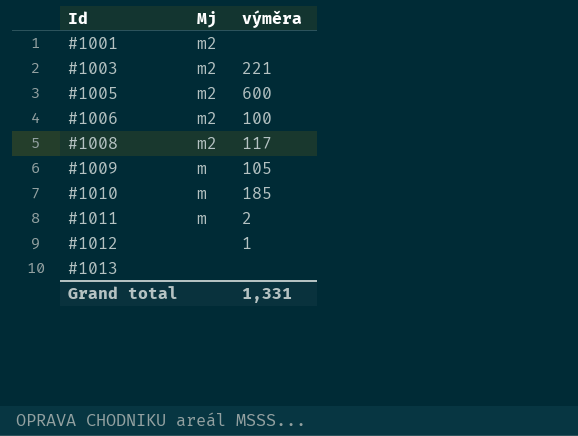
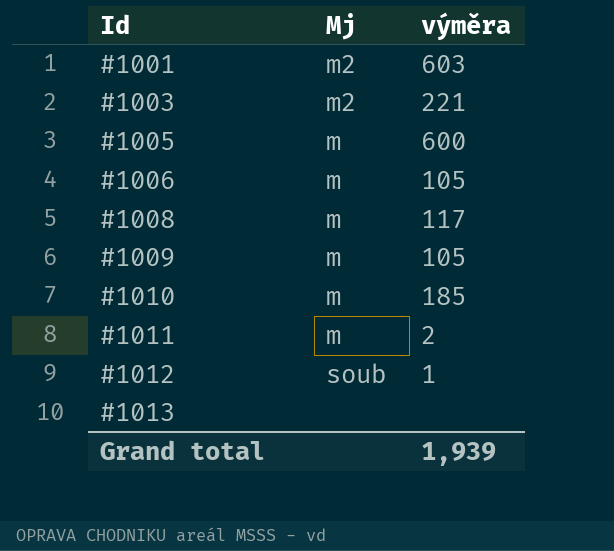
#1001 | výměra: none -> 603
#1005 | Mj: m2 -> m
#1006 | Mj: m2 -> m
#1006 | výměra: 100 -> 105
#1008 | Mj: m2 -> m
#1012 | Mj: none -> soub
Grand total | výměra: 1,331 -> 1,939

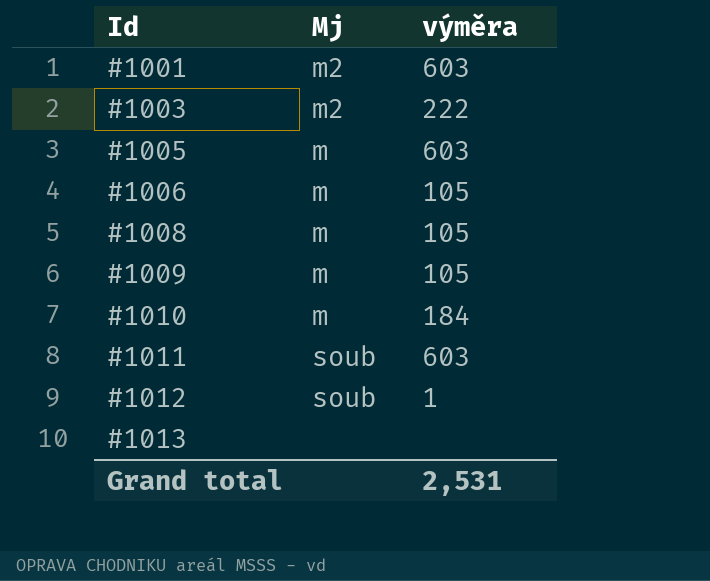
#1003 | výměra: 221 -> 222
#1005 | výměra: 600 -> 603
#1008 | výměra: 117 -> 105
#1010 | výměra: 185 -> 184
#1011 | Mj: m -> soub
#1011 | výměra: 2 -> 603
Grand total | výměra: 1,939 -> 2,531

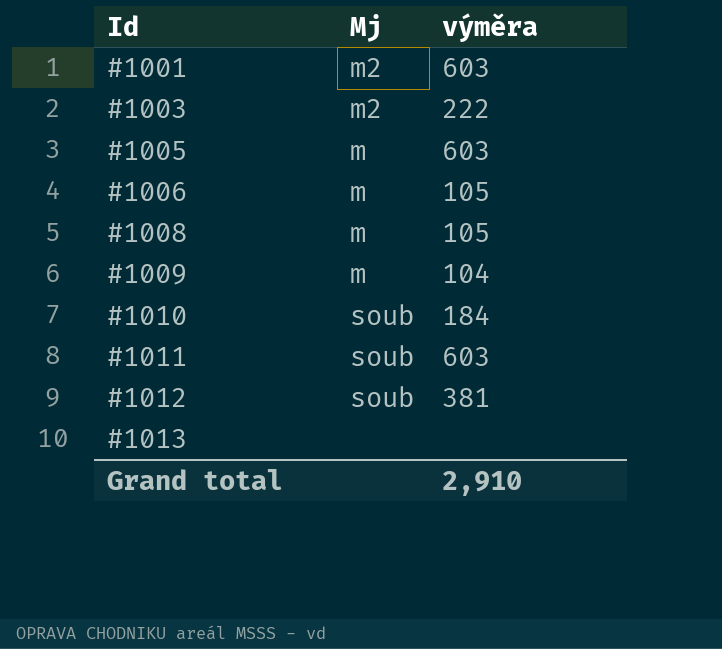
#1009 | výměra: 105 -> 104
#1010 | Mj: m -> soub
#1012 | výměra: 1 -> 381
Grand total | výměra: 2,531 -> 2,910

